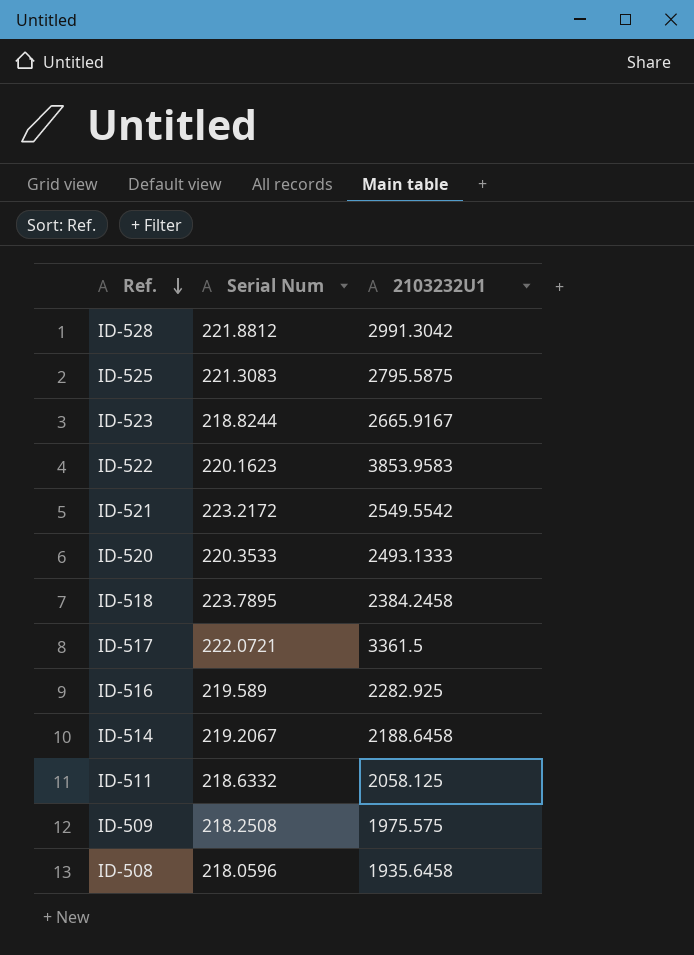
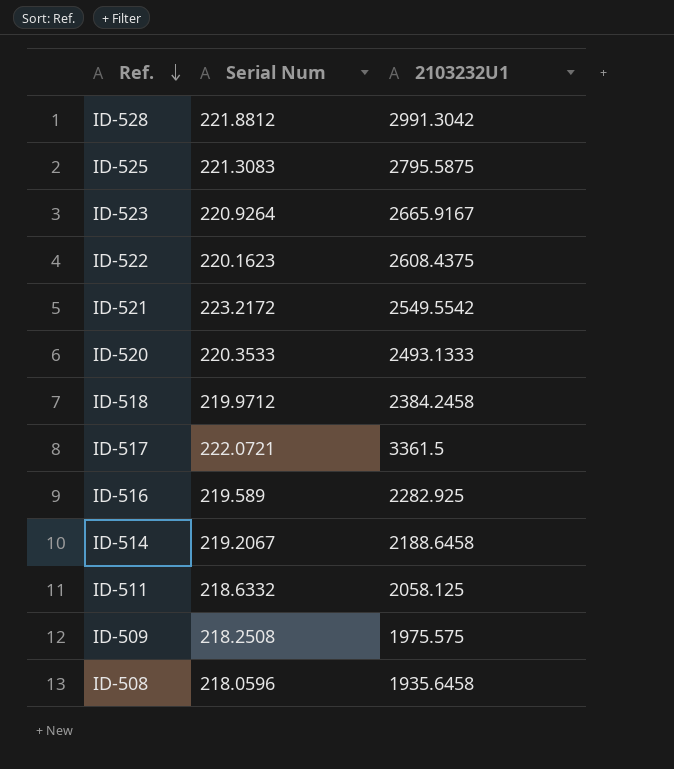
ID-523 | Serial Num: 218.8244 -> 220.9264
ID-522 | 2103232U1: 3853.9583 -> 2608.4375
ID-518 | Serial Num: 223.7895 -> 219.9712

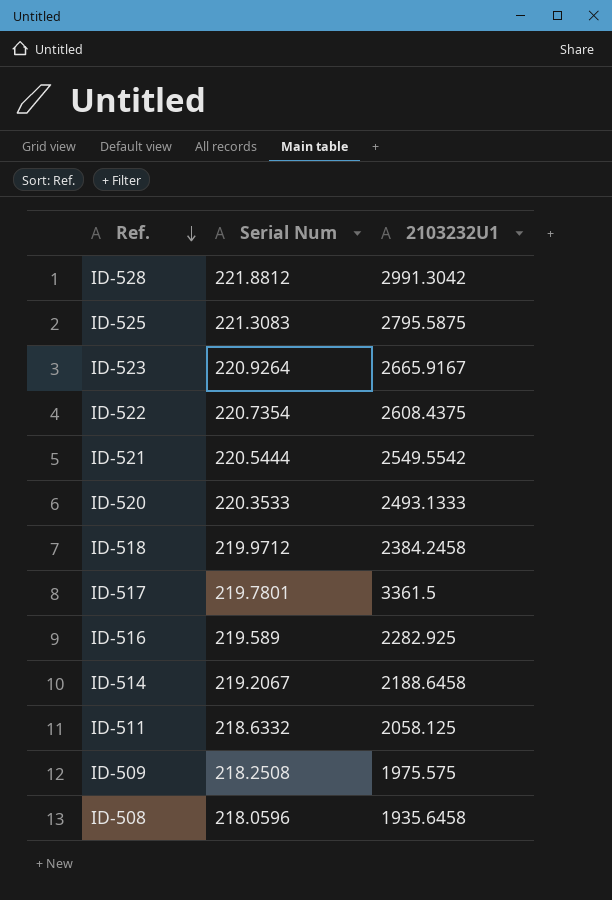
ID-522 | Serial Num: 220.1623 -> 220.7354
ID-521 | Serial Num: 223.2172 -> 220.5444
ID-517 | Serial Num: 222.0721 -> 219.7801

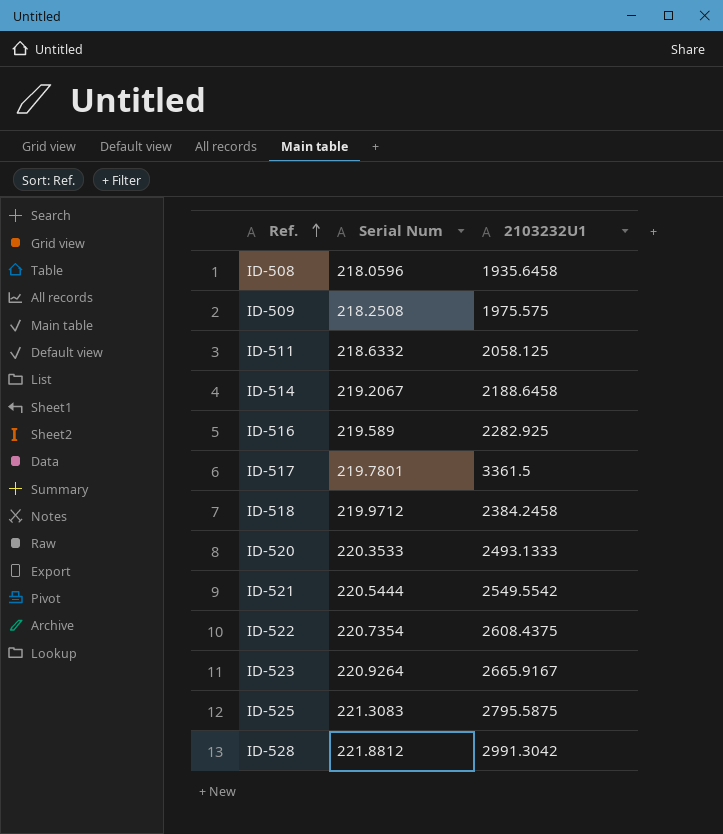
row order: Ref. descending -> Ref. ascending

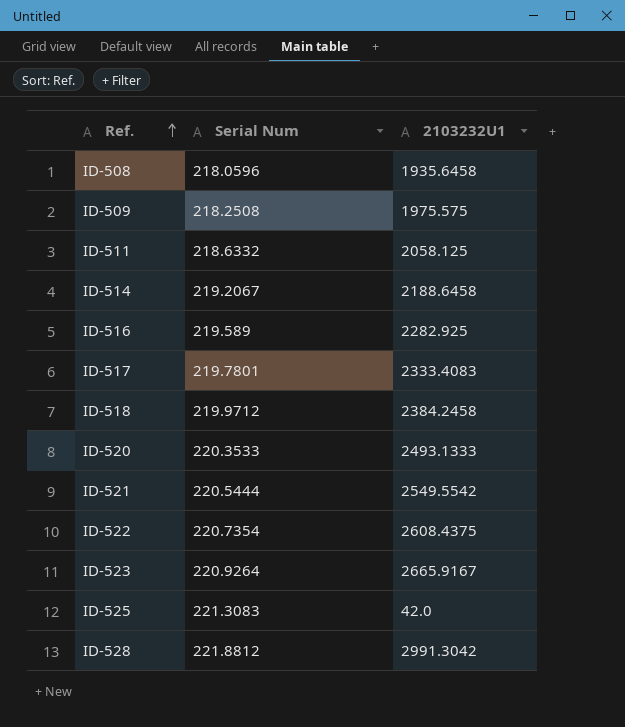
ID-517 | 2103232U1: 3361.5 -> 2333.4083
ID-525 | 2103232U1: 2795.5875 -> 42.0

